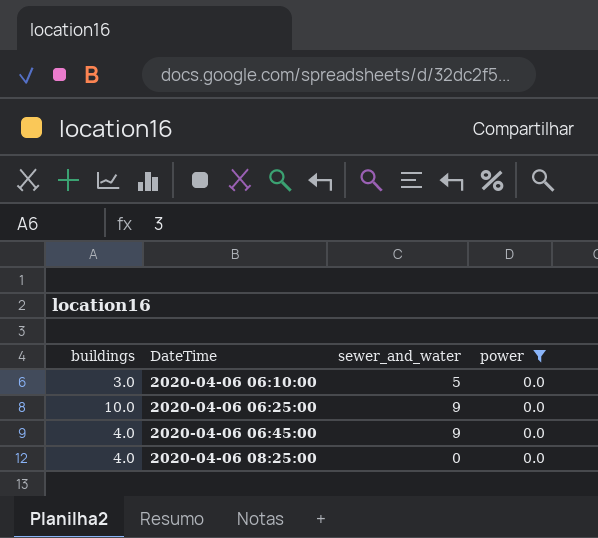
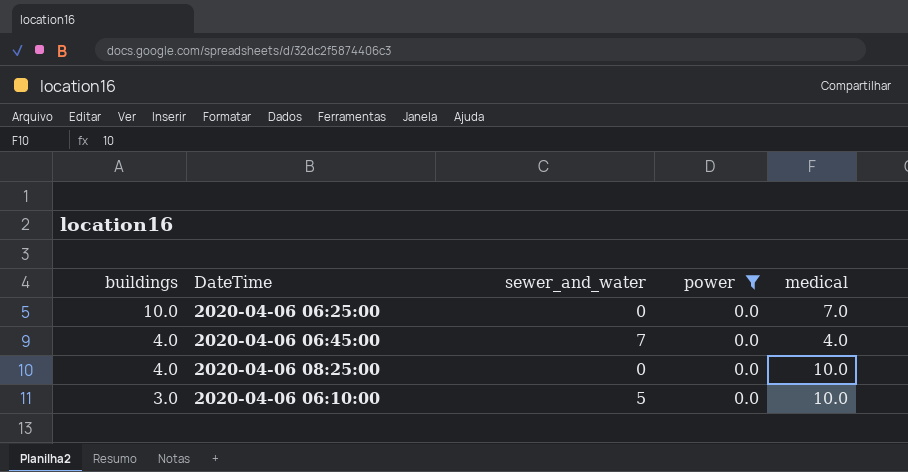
row order: DateTime ascending -> buildings descending
column medical | position: none -> 5
2020-04-06 06:25:00 | sewer_and_water: 9 -> 0
2020-04-06 06:45:00 | sewer_and_water: 9 -> 7

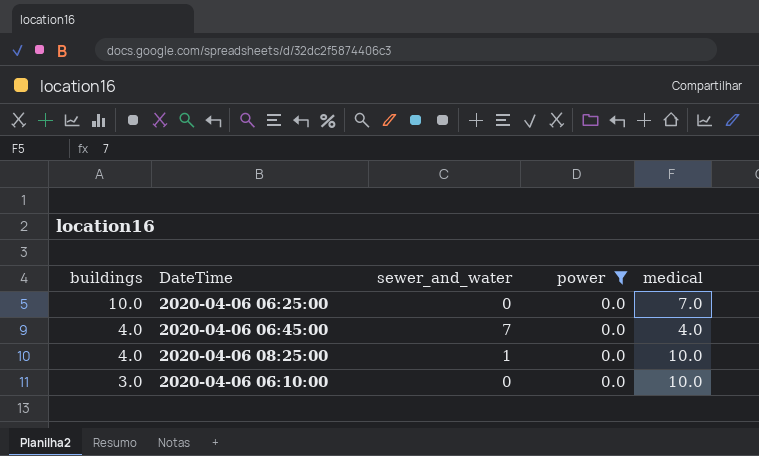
2020-04-06 08:25:00 | sewer_and_water: 0 -> 1
2020-04-06 06:10:00 | sewer_and_water: 5 -> 0

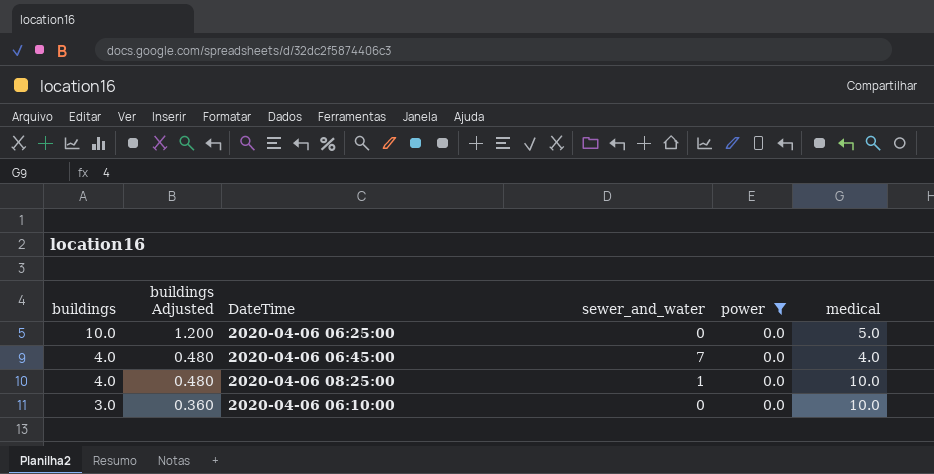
column buildings Adjusted | formula: none -> [buildings] * 0.12
2020-04-06 06:25:00 | medical: 7.0 -> 5.0

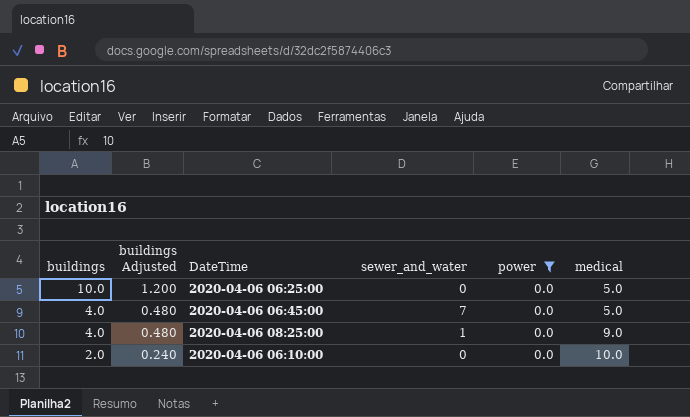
2020-04-06 06:45:00 | medical: 4.0 -> 5.0
2020-04-06 08:25:00 | medical: 10.0 -> 9.0
2020-04-06 06:10:00 | buildings: 3.0 -> 2.0
2020-04-06 06:10:00 | buildings Adjusted: 0.360 -> 0.240

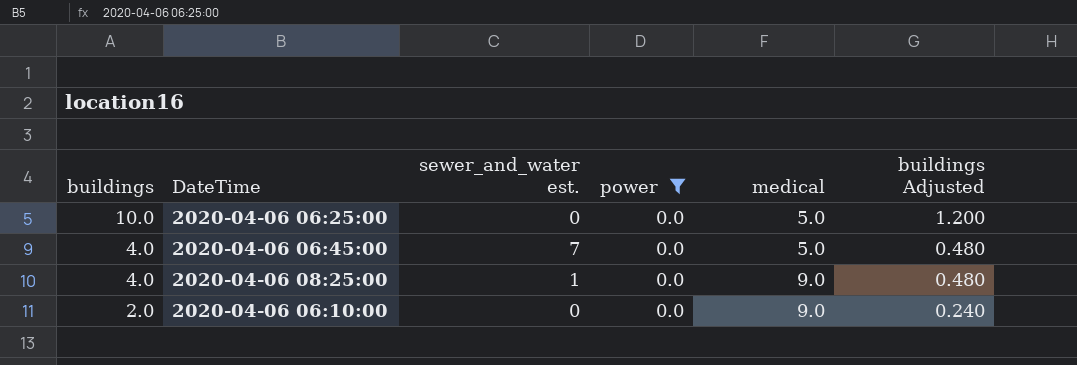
column name: sewer_and_water -> sewer_and_water est.
column buildings Adjusted | position: 2 -> 6
2020-04-06 06:10:00 | medical: 10.0 -> 9.0

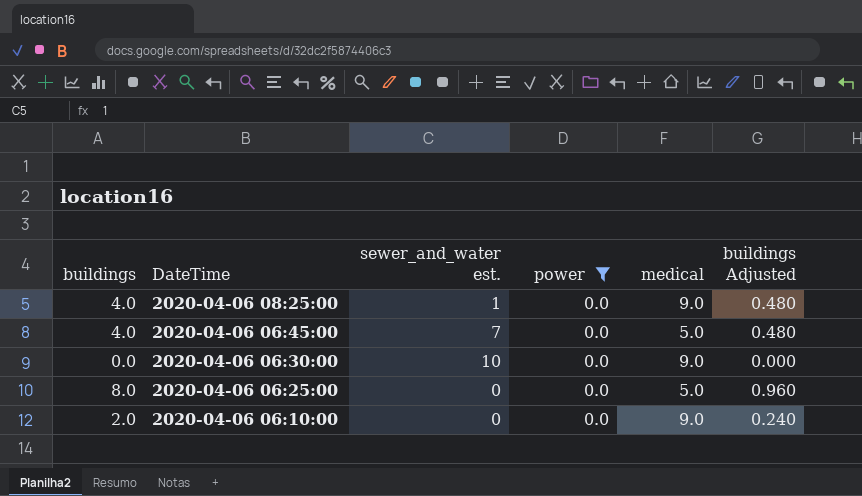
row order: buildings descending -> DateTime descending
row 2020-04-06 06:30:00: none -> 0.0 | 10 | 0.0 | 9.0 | 0.000
2020-04-06 06:25:00 | buildings: 10.0 -> 8.0
2020-04-06 06:25:00 | buildings Adjusted: 1.200 -> 0.960

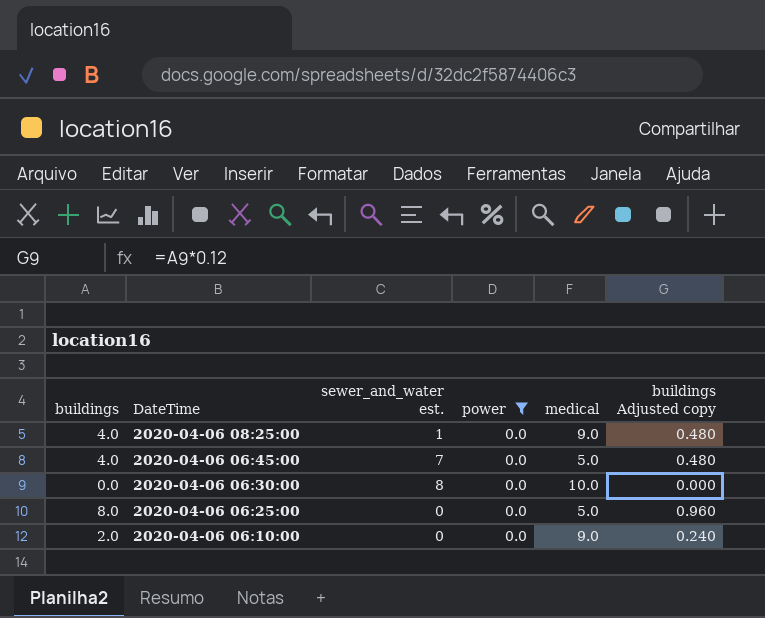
column name: buildings Adjusted -> buildings Adjusted copy
2020-04-06 06:30:00 | sewer_and_water est.: 10 -> 8
2020-04-06 06:30:00 | medical: 9.0 -> 10.0

